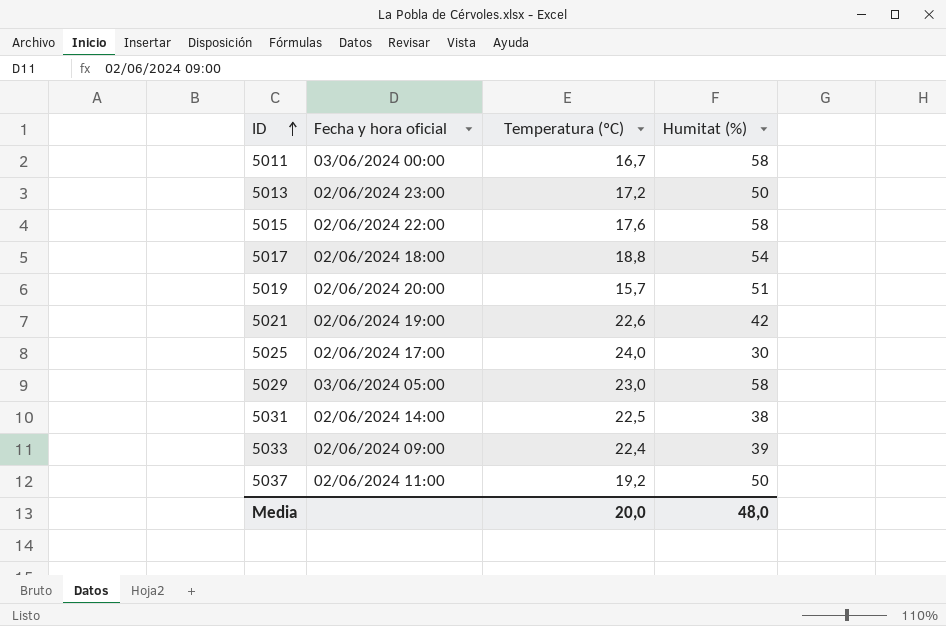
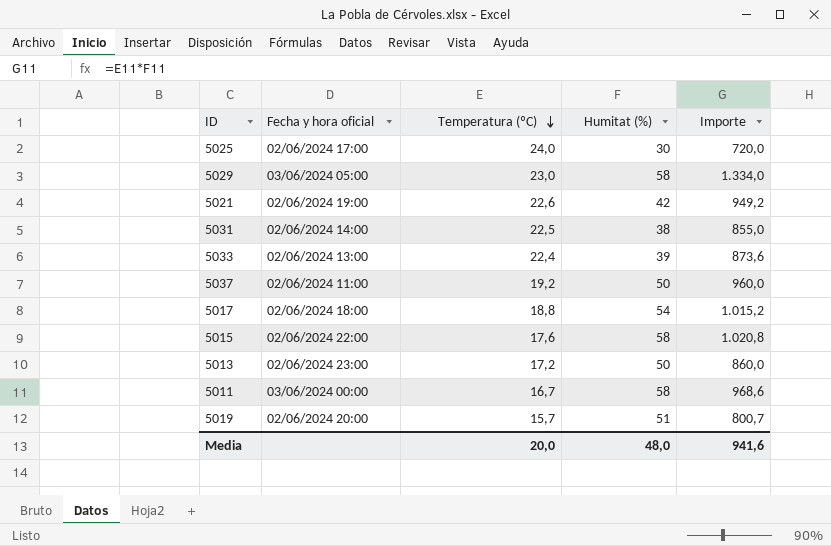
row order: ID ascending -> Temperatura (ºC) descending
column Importe | formula: none -> [Temperatura (ºC)] * [Humitat (%)]
5033 | Fecha y hora oficial: 02/06/2024 09:00 -> 02/06/2024 13:00

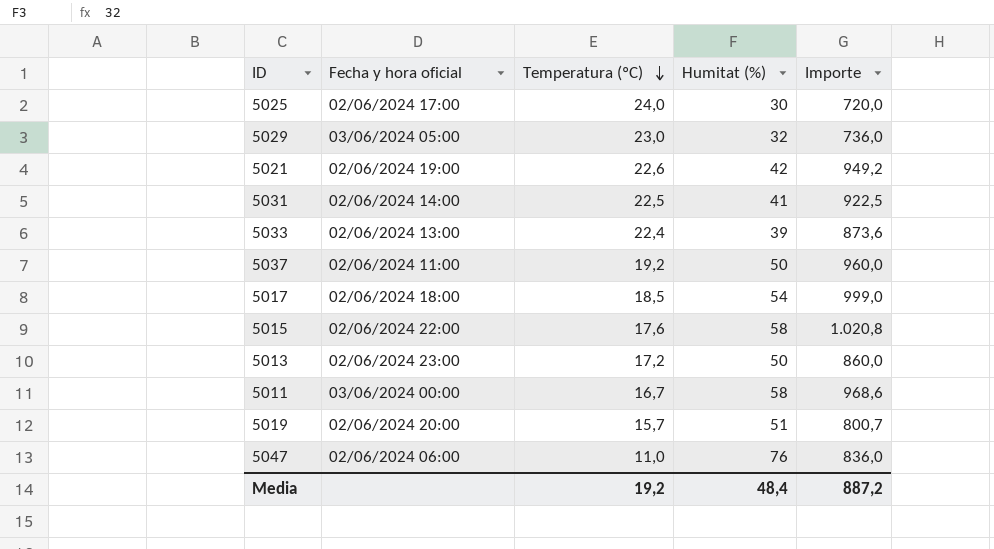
5029 | Humitat (%): 58 -> 32
5029 | Importe: 1.334,0 -> 736,0
5031 | Humitat (%): 38 -> 41
5031 | Importe: 855,0 -> 922,5
5017 | Temperatura (ºC): 18,8 -> 18,5
5017 | Importe: 1.015,2 -> 999,0
row 5047: none -> 02/06/2024 06:00 | 11,0 | 76 | 836,0
Media | Temperatura (ºC): 20,0 -> 19,2
Media | Humitat (%): 48,0 -> 48,4
Media | Importe: 941,6 -> 887,2

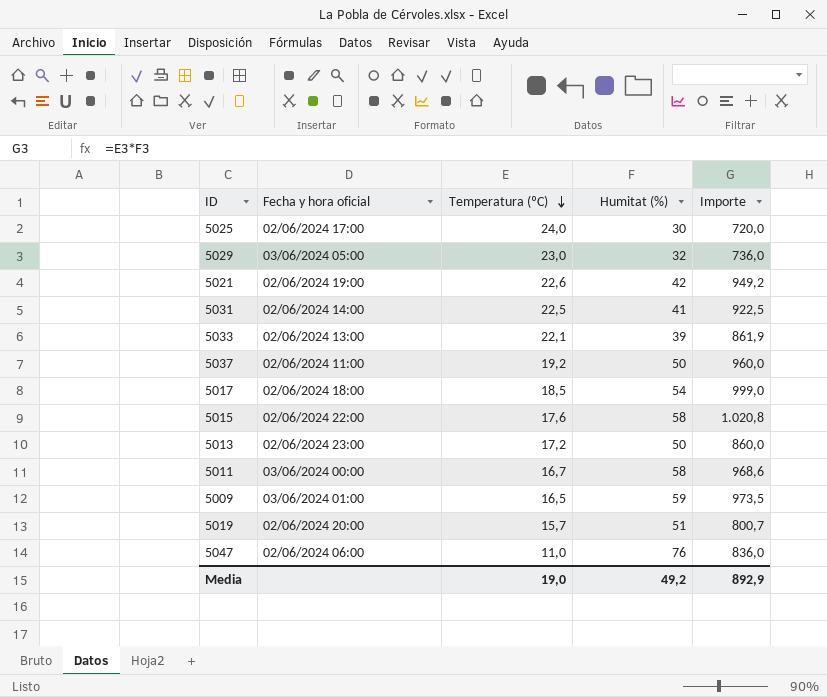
5033 | Temperatura (ºC): 22,4 -> 22,1
5033 | Importe: 873,6 -> 861,9
row 5009: none -> 03/06/2024 01:00 | 16,5 | 59 | 973,5
Media | Temperatura (ºC): 19,2 -> 19,0
Media | Humitat (%): 48,4 -> 49,2
Media | Importe: 887,2 -> 892,9

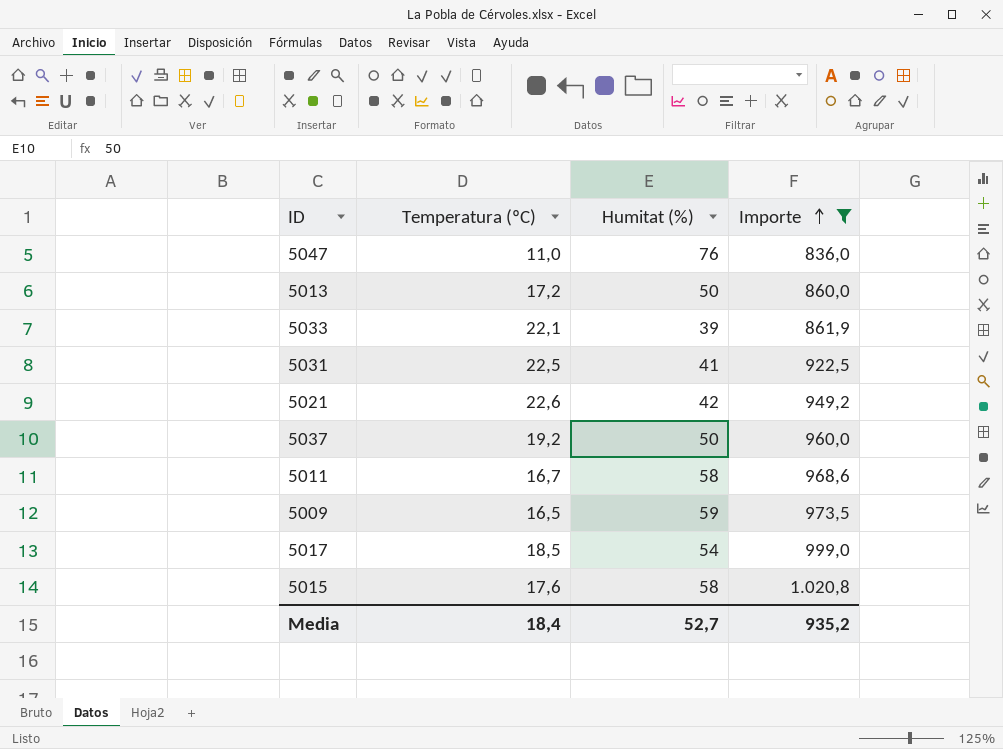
filter: none -> Importe >= 836,0
row order: Temperatura (ºC) descending -> Importe ascending
column Fecha y hora oficial | position: 2 -> none
Media | Temperatura (ºC): 19,0 -> 18,4
Media | Humitat (%): 49,2 -> 52,7
Media | Importe: 892,9 -> 935,2

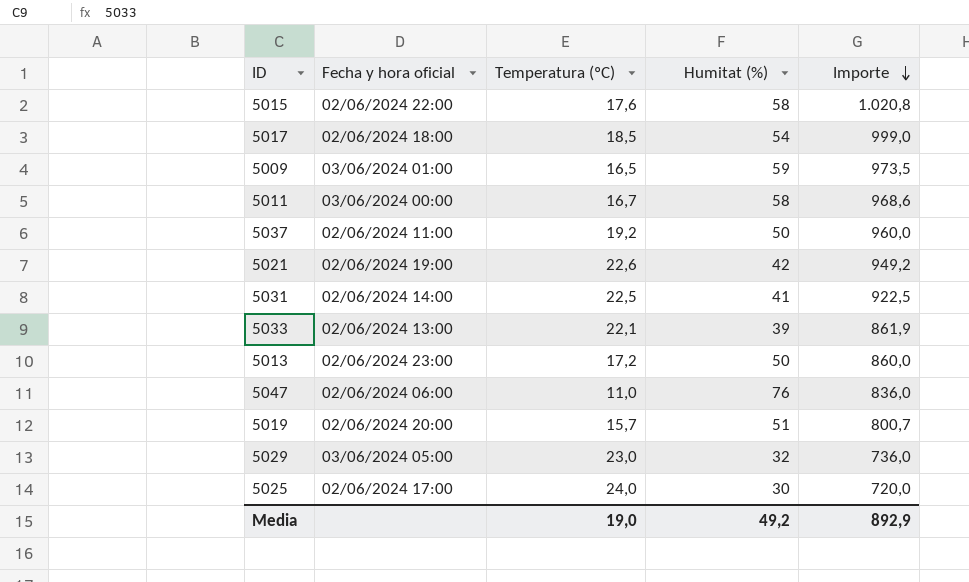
filter: Importe >= 836,0 -> none
row order: Importe ascending -> Importe descending
column Fecha y hora oficial | position: none -> 2
Media | Temperatura (ºC): 18,4 -> 19,0
Media | Humitat (%): 52,7 -> 49,2
Media | Importe: 935,2 -> 892,9

